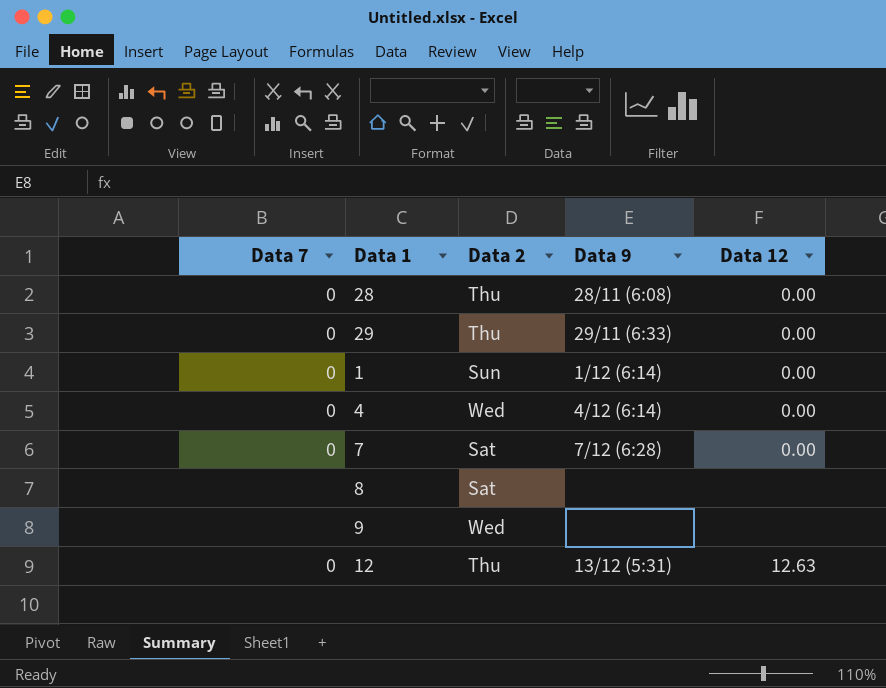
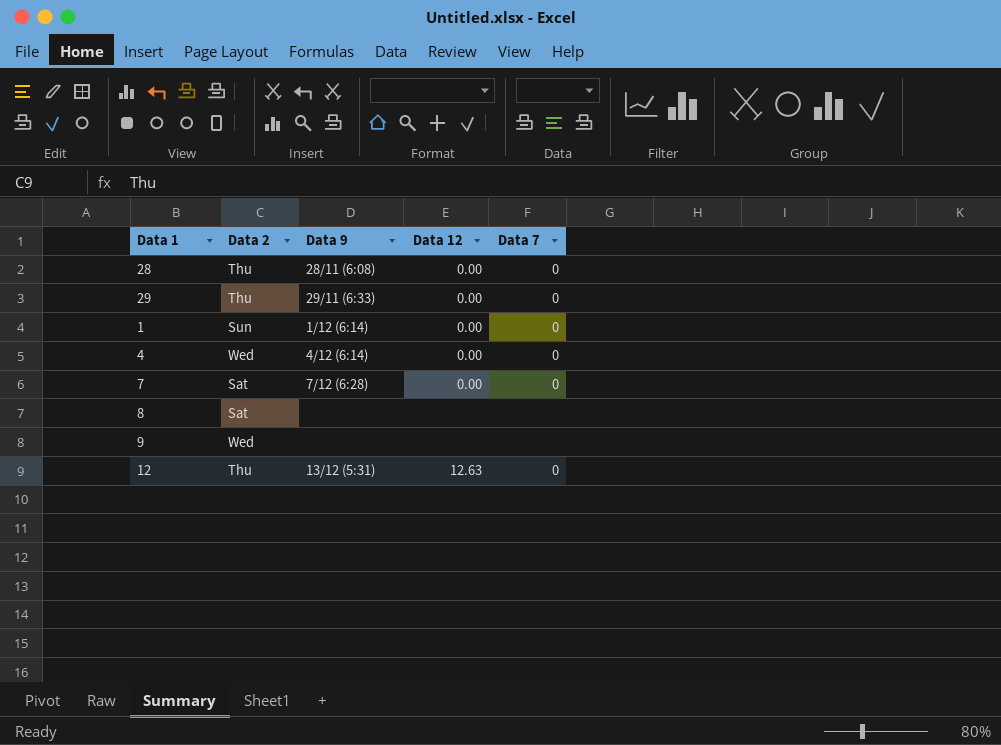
column Data 7 | position: 1 -> 5

